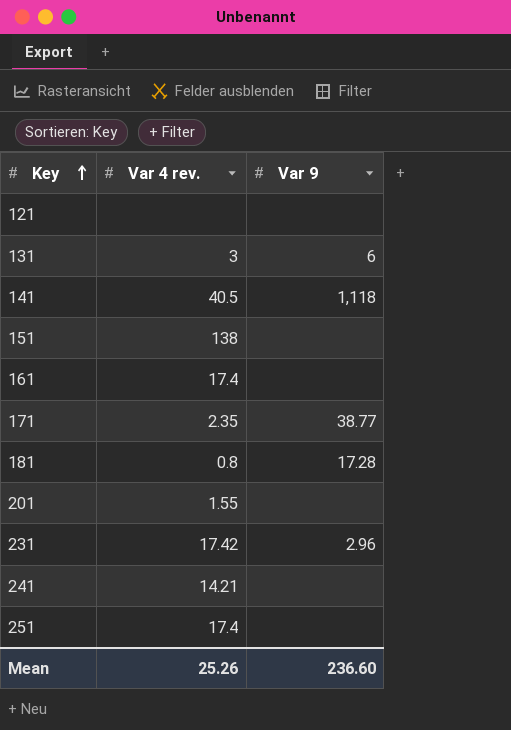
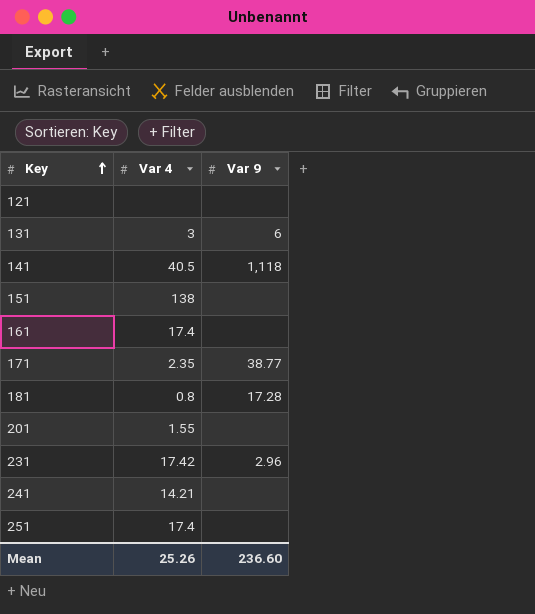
column name: Var 4 rev. -> Var 4

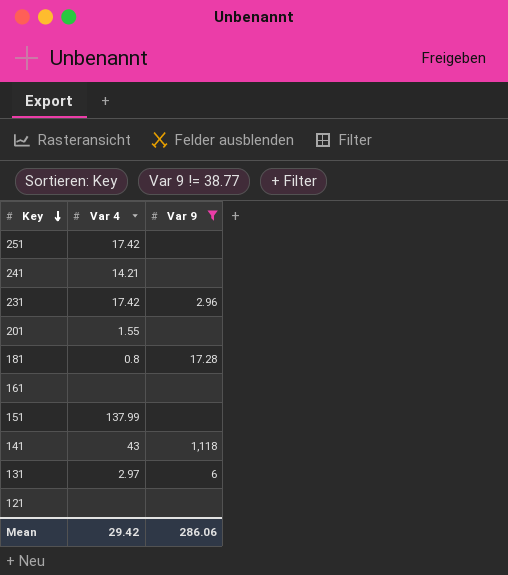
filter: none -> Var 9 != 38.77
row order: Key ascending -> Key descending
251 | Var 4: 17.4 -> 17.42
161 | Var 4: 17.4 -> none
151 | Var 4: 138 -> 137.99
141 | Var 4: 40.5 -> 43
131 | Var 4: 3 -> 2.97
Mean | Var 4: 25.26 -> 29.42
Mean | Var 9: 236.60 -> 286.06

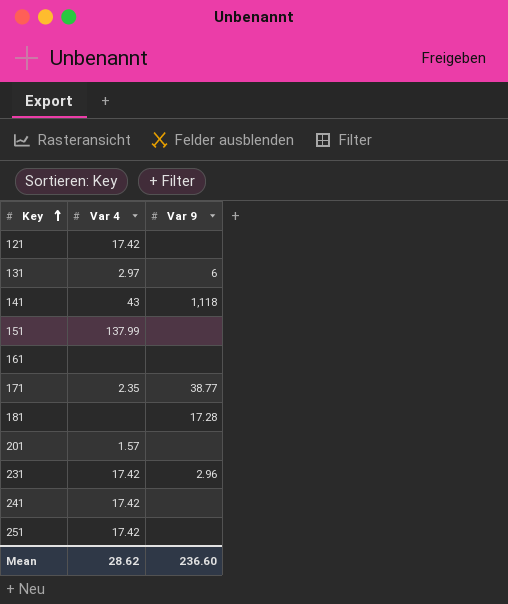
filter: Var 9 != 38.77 -> none
row order: Key descending -> Key ascending
121 | Var 4: none -> 17.42
181 | Var 4: 0.8 -> none
201 | Var 4: 1.55 -> 1.57
241 | Var 4: 14.21 -> 17.42
Mean | Var 4: 29.42 -> 28.62
Mean | Var 9: 286.06 -> 236.60

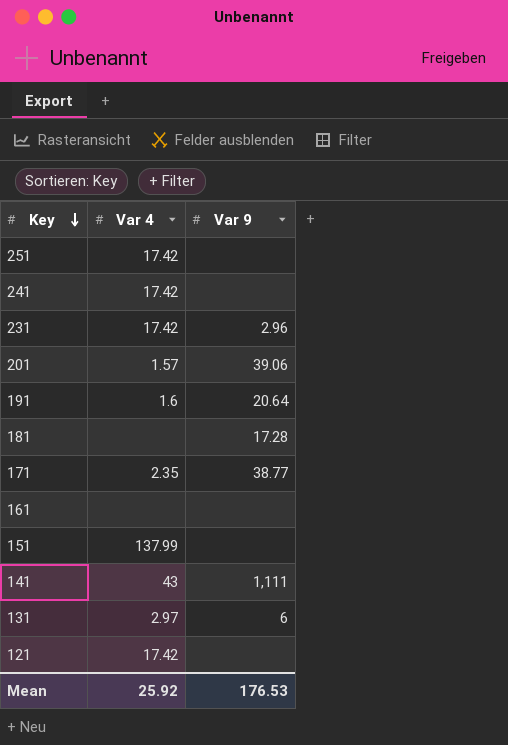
row order: Key ascending -> Key descending
201 | Var 9: none -> 39.06
row 191: none -> 1.6 | 20.64
141 | Var 9: 1,118 -> 1,111
Mean | Var 4: 28.62 -> 25.92
Mean | Var 9: 236.60 -> 176.53

